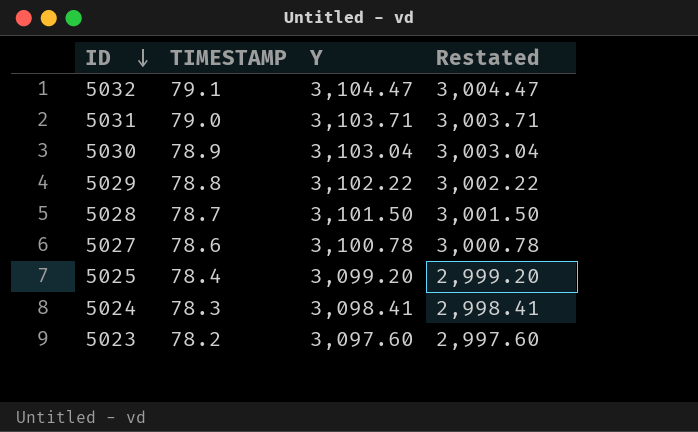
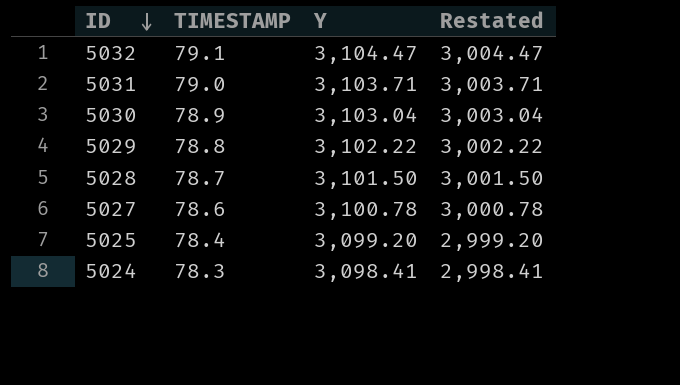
row 5023: 78.2 | 3,097.60 | 2,997.60 -> none

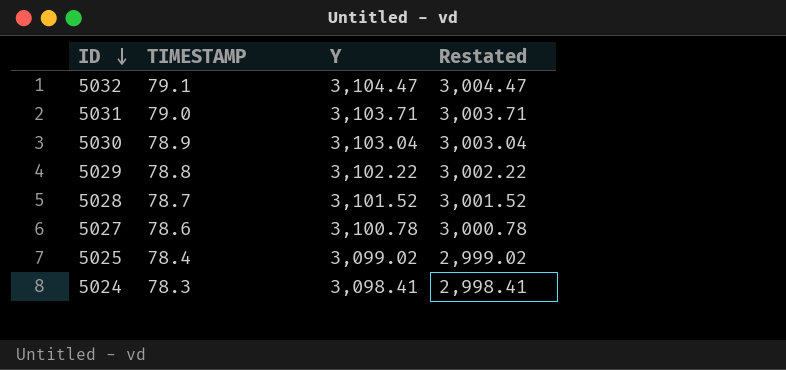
5028 | Y: 3,101.50 -> 3,101.52
5028 | Restated: 3,001.50 -> 3,001.52
5025 | Y: 3,099.20 -> 3,099.02
5025 | Restated: 2,999.20 -> 2,999.02

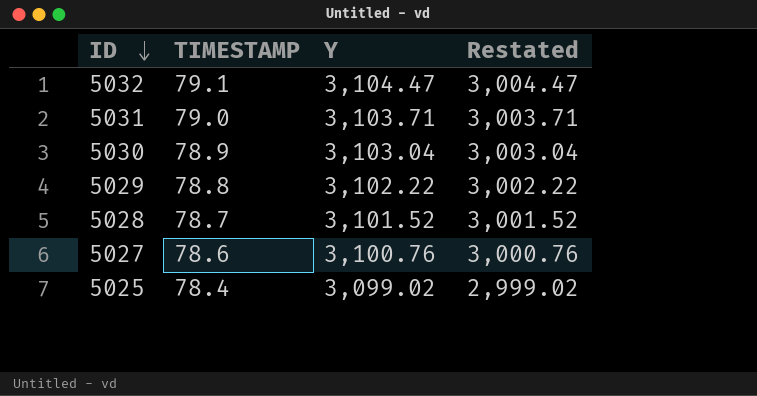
row 5024: 78.3 | 3,098.41 | 2,998.41 -> none
5027 | Y: 3,100.78 -> 3,100.76
5027 | Restated: 3,000.78 -> 3,000.76

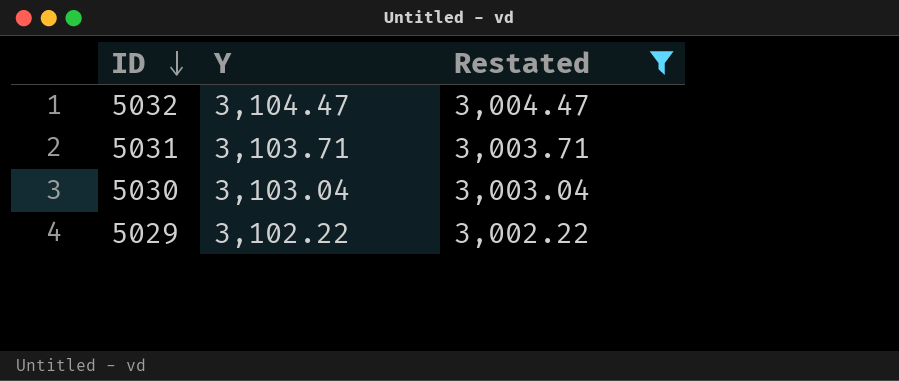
filter: none -> Restated >= 3,002.22
column TIMESTAMP | position: 2 -> none

